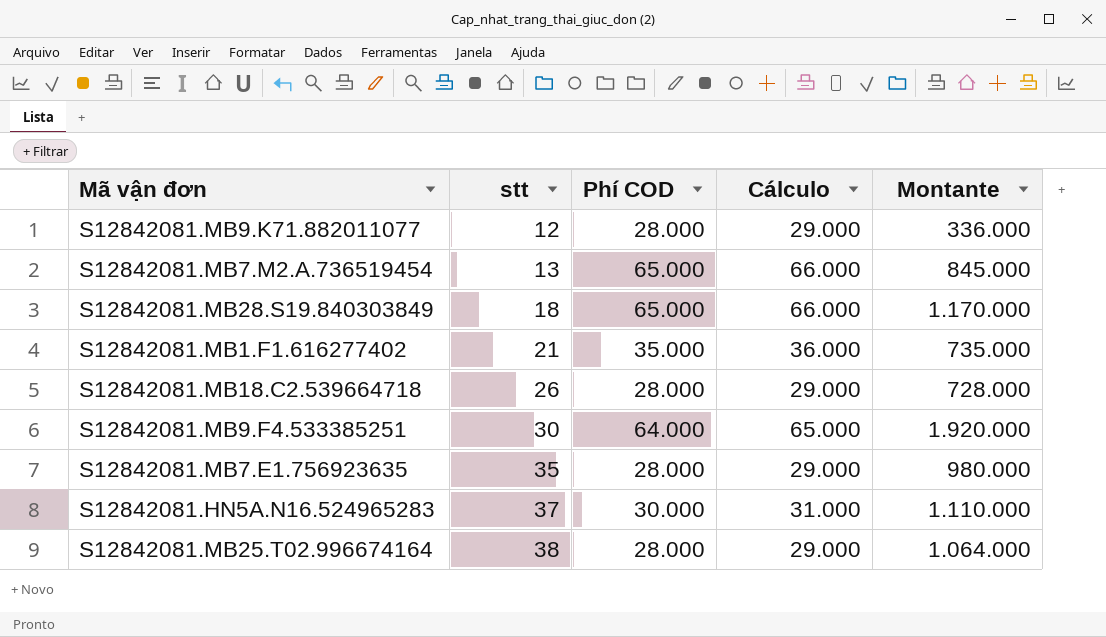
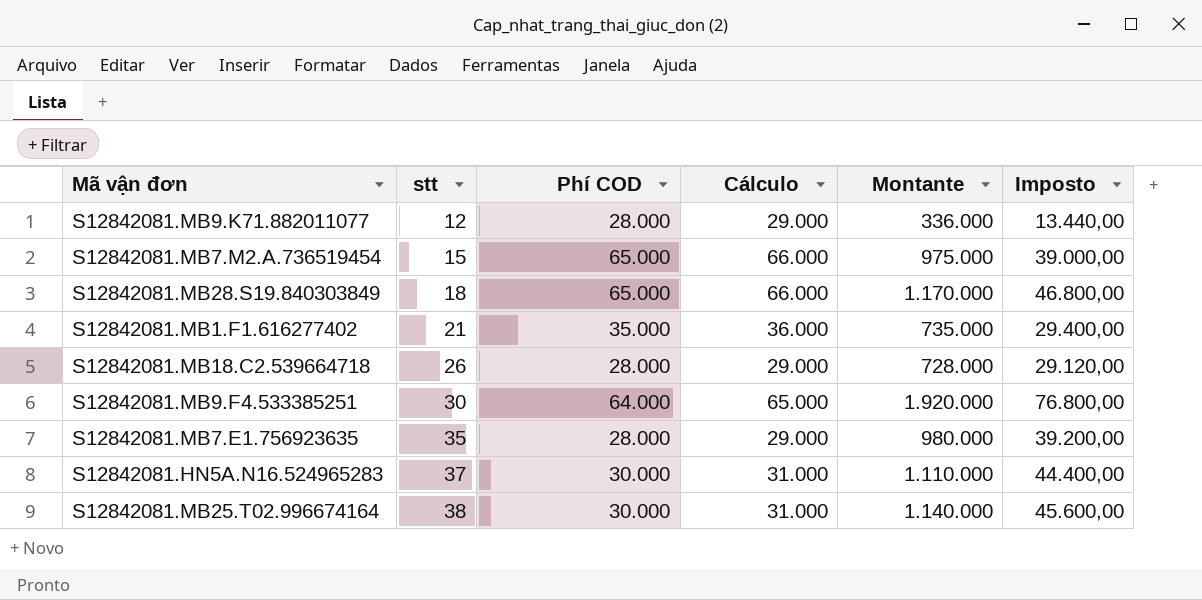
column Imposto | formula: none -> [Montante] * 0,04
S12842081.MB7.M2.A.736519454 | stt: 13 -> 15
S12842081.MB7.M2.A.736519454 | Montante: 845.000 -> 975.000
S12842081.MB25.T02.996674164 | Phí COD: 28.000 -> 30.000
S12842081.MB25.T02.996674164 | Cálculo: 29.000 -> 31.000
S12842081.MB25.T02.996674164 | Montante: 1.064.000 -> 1.140.000

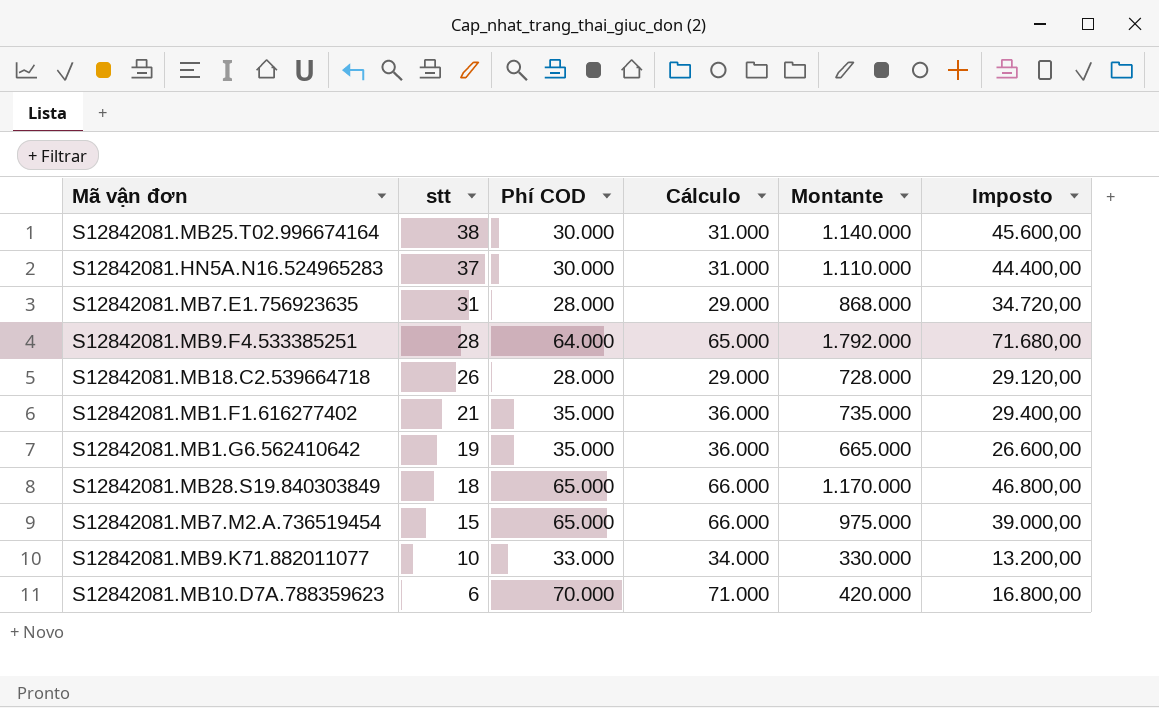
row order: stt ascending -> stt descending
S12842081.MB7.E1.756923635 | stt: 35 -> 31
S12842081.MB7.E1.756923635 | Montante: 980.000 -> 868.000
S12842081.MB7.E1.756923635 | Imposto: 39.200,00 -> 34.720,00
S12842081.MB9.F4.533385251 | stt: 30 -> 28
S12842081.MB9.F4.533385251 | Montante: 1.920.000 -> 1.792.000
S12842081.MB9.F4.533385251 | Imposto: 76.800,00 -> 71.680,00
row S12842081.MB1.G6.562410642: none -> 19 | 35.000 | 36.000 | 665.000 | 26.600,00
S12842081.MB9.K71.882011077 | stt: 12 -> 10
S12842081.MB9.K71.882011077 | Phí COD: 28.000 -> 33.000
S12842081.MB9.K71.882011077 | Cálculo: 29.000 -> 34.000
S12842081.MB9.K71.882011077 | Montante: 336.000 -> 330.000
S12842081.MB9.K71.882011077 | Imposto: 13.440,00 -> 13.200,00
row S12842081.MB10.D7A.788359623: none -> 6 | 70.000 | 71.000 | 420.000 | 16.800,00

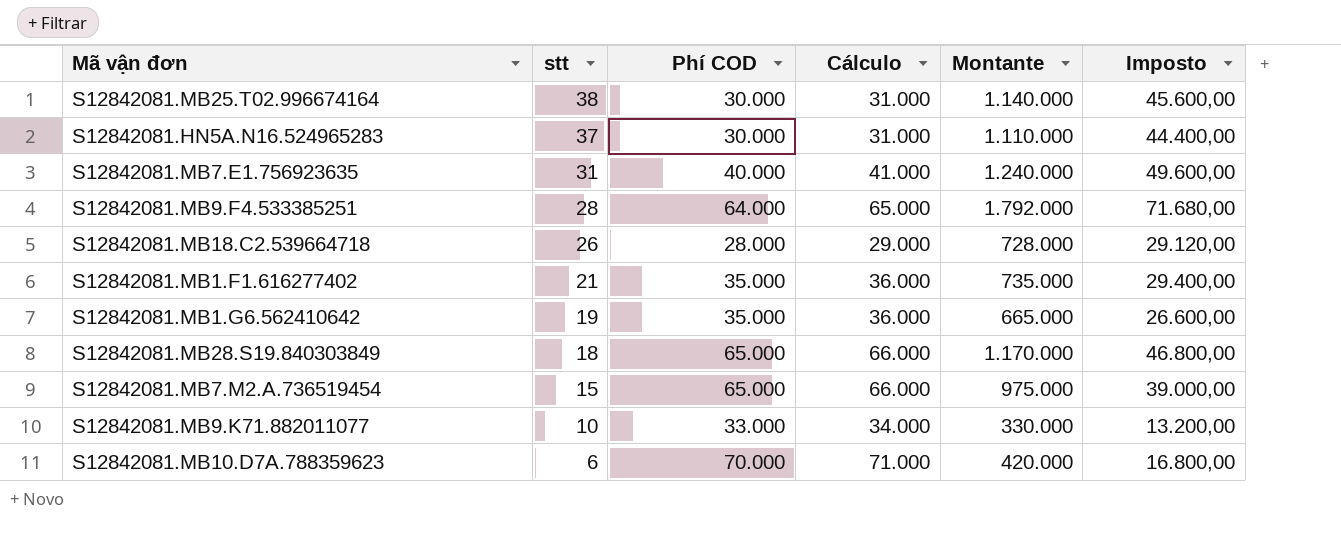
S12842081.MB7.E1.756923635 | Phí COD: 28.000 -> 40.000
S12842081.MB7.E1.756923635 | Cálculo: 29.000 -> 41.000
S12842081.MB7.E1.756923635 | Montante: 868.000 -> 1.240.000
S12842081.MB7.E1.756923635 | Imposto: 34.720,00 -> 49.600,00

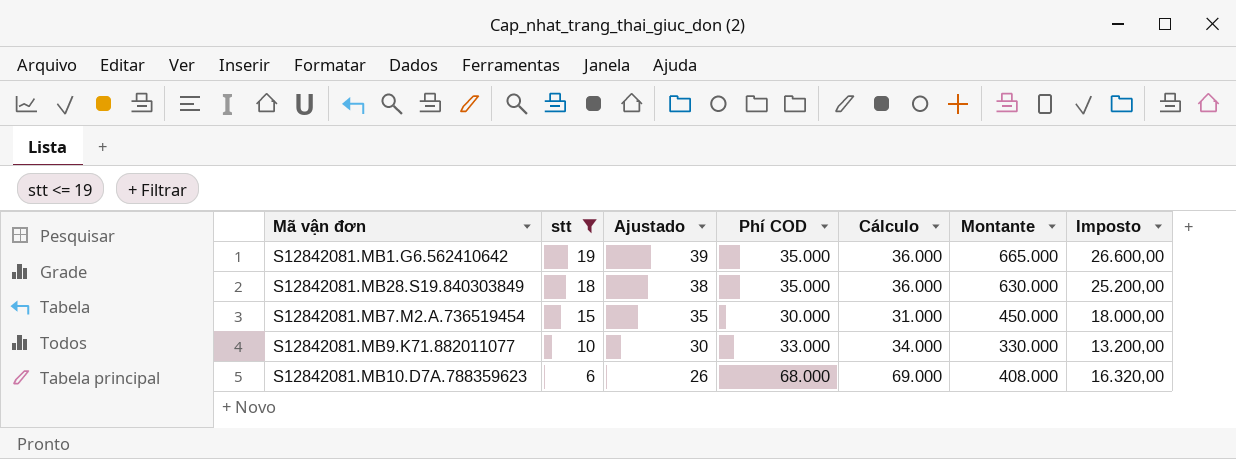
filter: none -> stt <= 19
column Ajustado | formula: none -> [stt] + 20
S12842081.MB28.S19.840303849 | Phí COD: 65.000 -> 35.000
S12842081.MB28.S19.840303849 | Cálculo: 66.000 -> 36.000
S12842081.MB28.S19.840303849 | Montante: 1.170.000 -> 630.000
S12842081.MB28.S19.840303849 | Imposto: 46.800,00 -> 25.200,00
S12842081.MB7.M2.A.736519454 | Phí COD: 65.000 -> 30.000
S12842081.MB7.M2.A.736519454 | Cálculo: 66.000 -> 31.000
S12842081.MB7.M2.A.736519454 | Montante: 975.000 -> 450.000
S12842081.MB7.M2.A.736519454 | Imposto: 39.000,00 -> 18.000,00
S12842081.MB10.D7A.788359623 | Phí COD: 70.000 -> 68.000
S12842081.MB10.D7A.788359623 | Cálculo: 71.000 -> 69.000
S12842081.MB10.D7A.788359623 | Montante: 420.000 -> 408.000
S12842081.MB10.D7A.788359623 | Imposto: 16.800,00 -> 16.320,00

